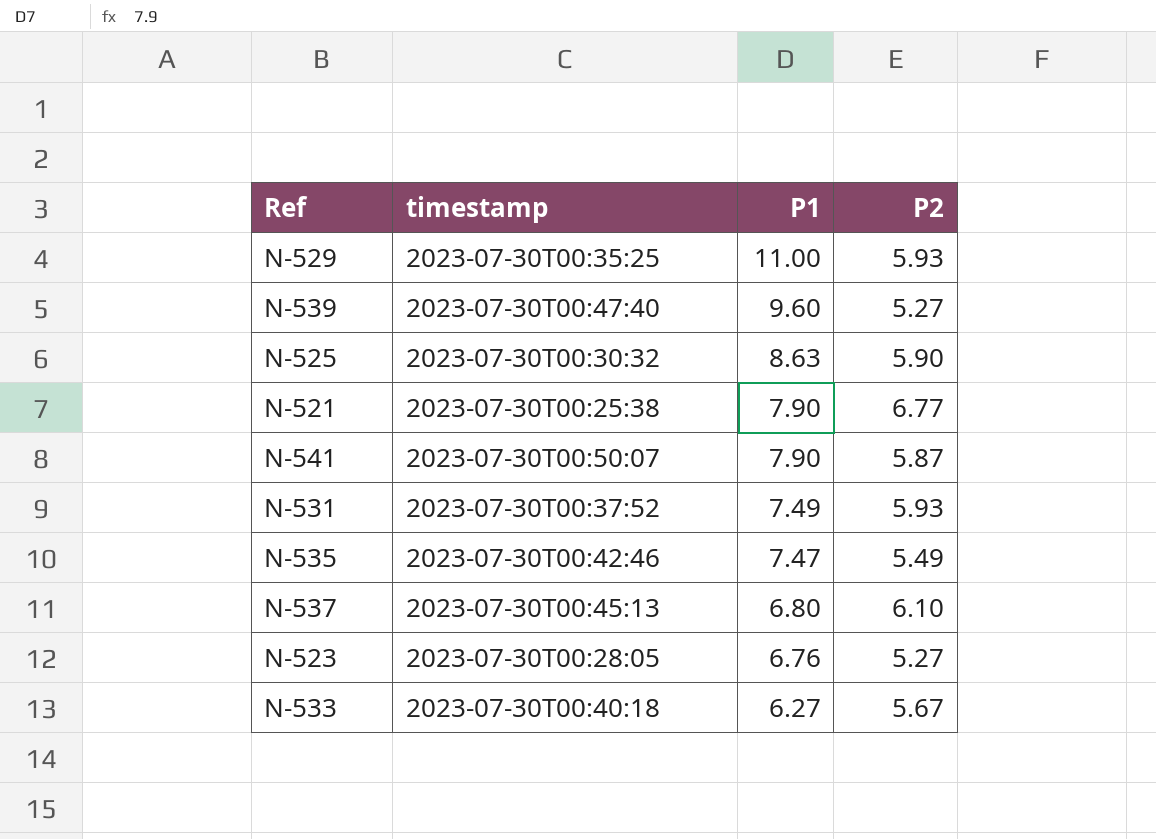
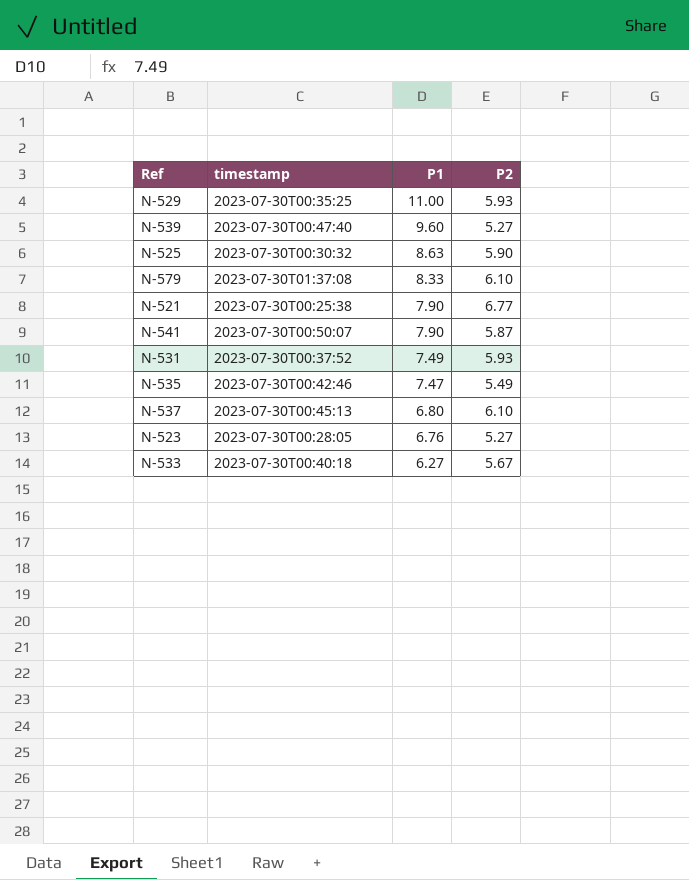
row N-579: none -> 2023-07-30T01:37:08 | 8.33 | 6.10

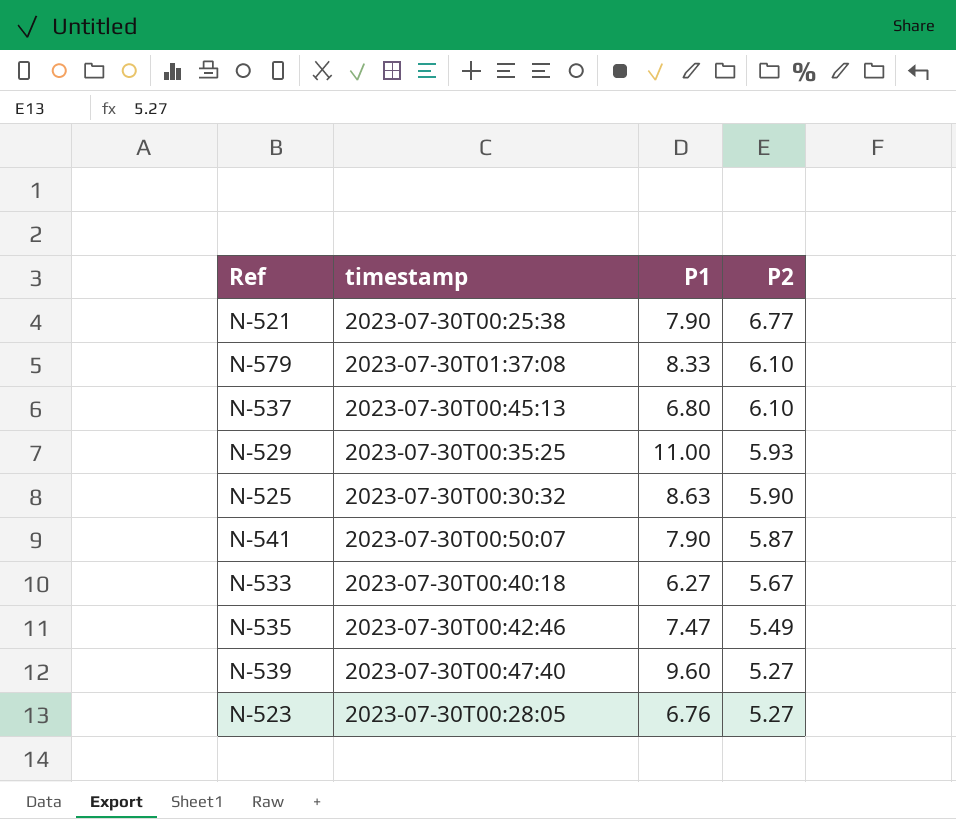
row order: P1 descending -> P2 descending
row N-531: 2023-07-30T00:37:52 | 7.49 | 5.93 -> none

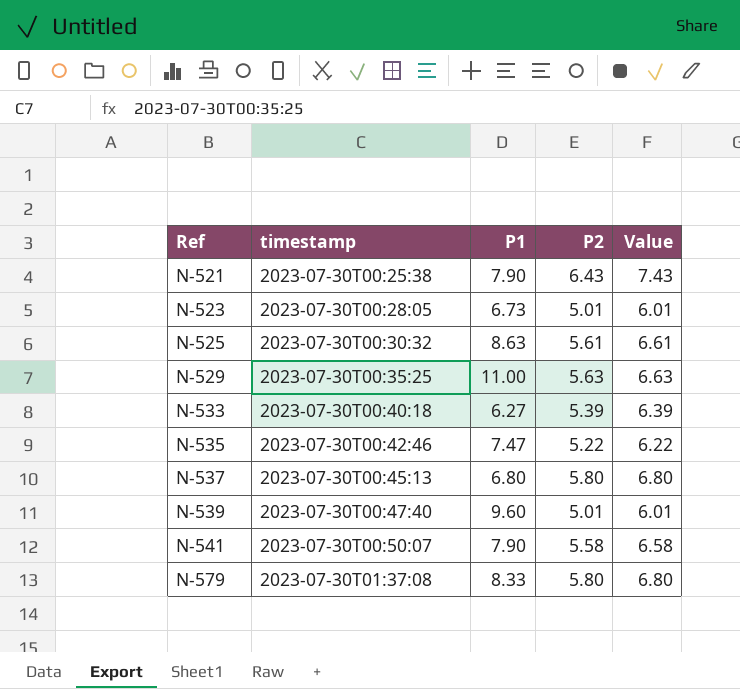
row order: P2 descending -> Ref ascending
column Value | formula: none -> [P2] + 1
N-521 | P2: 6.77 -> 6.43
N-523 | P1: 6.76 -> 6.73
N-523 | P2: 5.27 -> 5.01
N-525 | P2: 5.90 -> 5.61
N-529 | P2: 5.93 -> 5.63
N-533 | P2: 5.67 -> 5.39
N-535 | P2: 5.49 -> 5.22
N-537 | P2: 6.10 -> 5.80
N-539 | P2: 5.27 -> 5.01
N-541 | P2: 5.87 -> 5.58
N-579 | P2: 6.10 -> 5.80

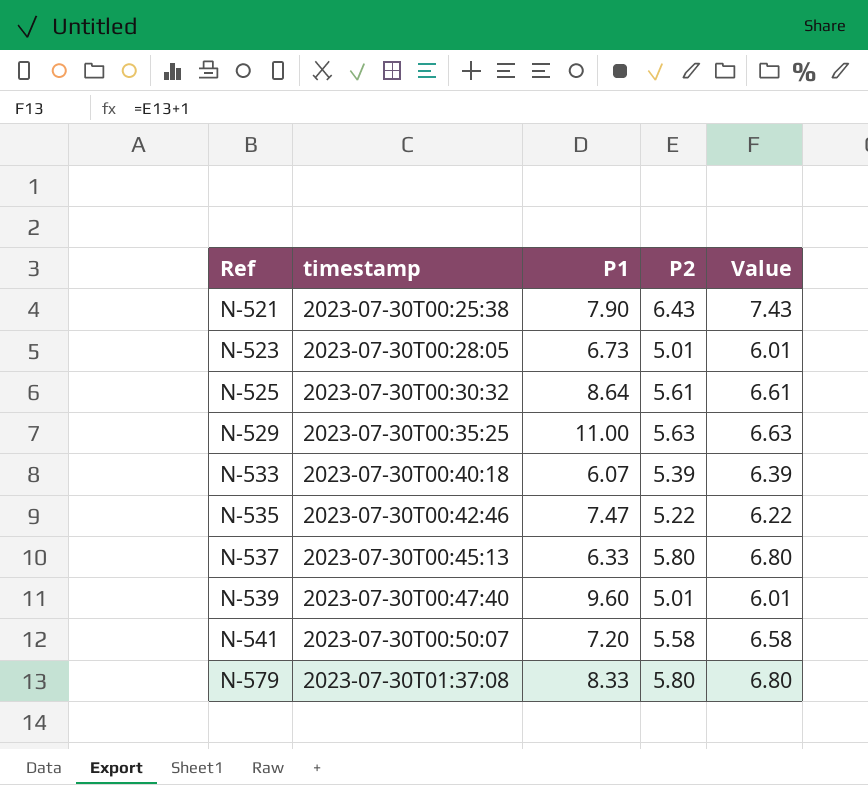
N-525 | P1: 8.63 -> 8.64
N-533 | P1: 6.27 -> 6.07
N-537 | P1: 6.80 -> 6.33
N-541 | P1: 7.90 -> 7.20

